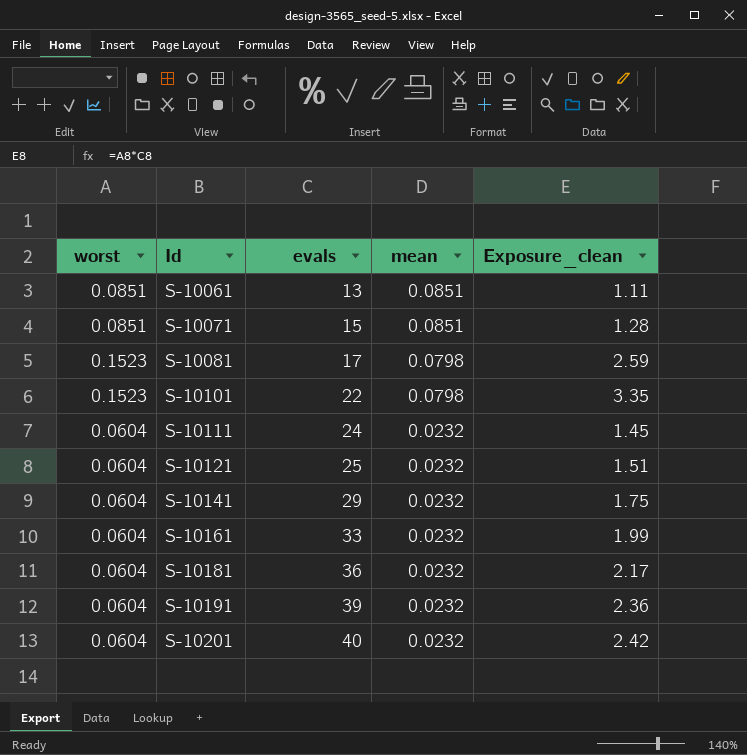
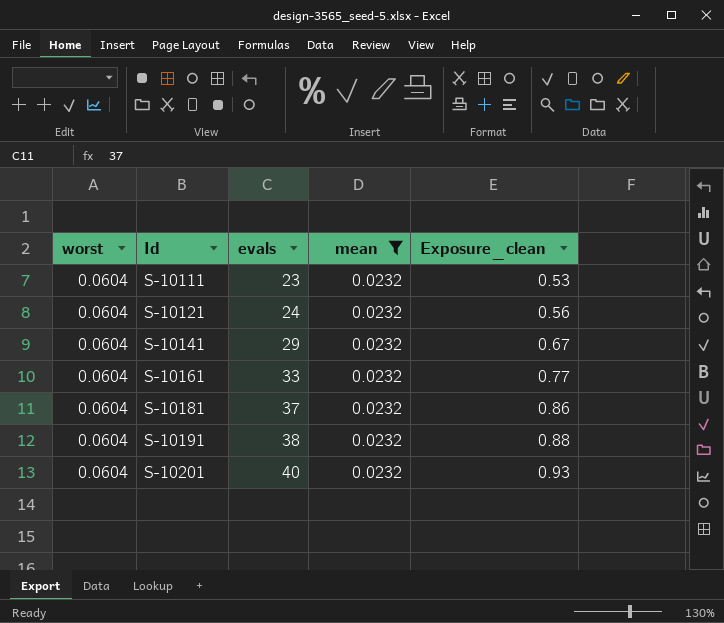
filter: none -> mean = 0.0232
column Exposure_clean | formula: [worst] * [evals] -> [evals] * [mean]
S-10111 | evals: 24 -> 23
S-10121 | evals: 25 -> 24
S-10181 | evals: 36 -> 37
S-10191 | evals: 39 -> 38

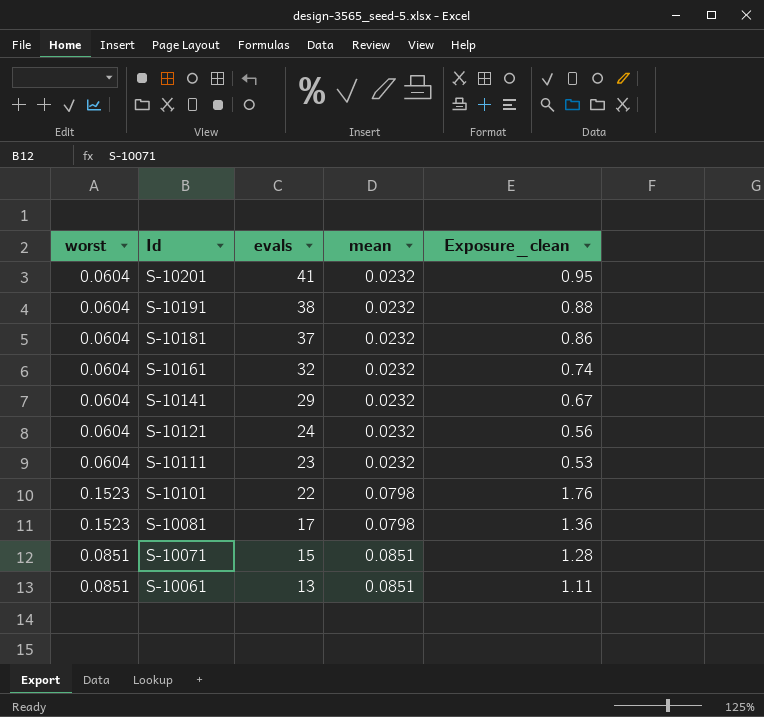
filter: mean = 0.0232 -> none
row order: Id ascending -> Id descending
S-10201 | evals: 40 -> 41
S-10201 | Exposure_clean: 0.93 -> 0.95
S-10161 | evals: 33 -> 32
S-10161 | Exposure_clean: 0.77 -> 0.74

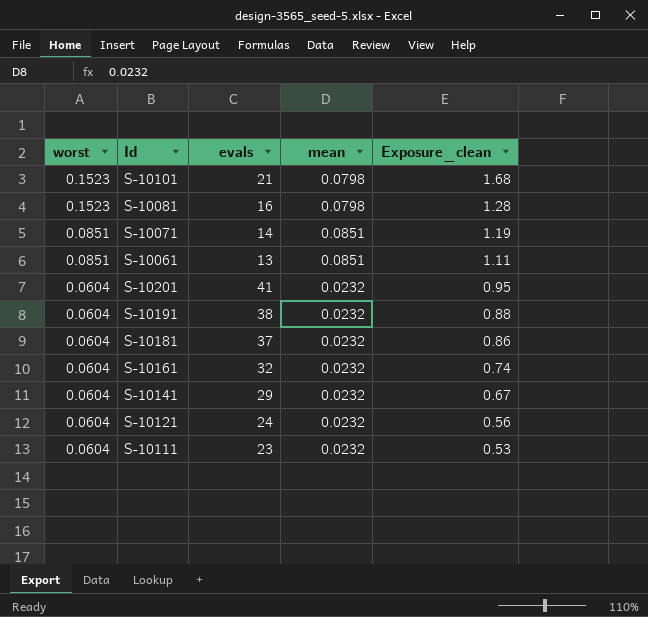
row order: Id descending -> worst descending
S-10101 | evals: 22 -> 21
S-10101 | Exposure_clean: 1.76 -> 1.68
S-10081 | evals: 17 -> 16
S-10081 | Exposure_clean: 1.36 -> 1.28
S-10071 | evals: 15 -> 14
S-10071 | Exposure_clean: 1.28 -> 1.19

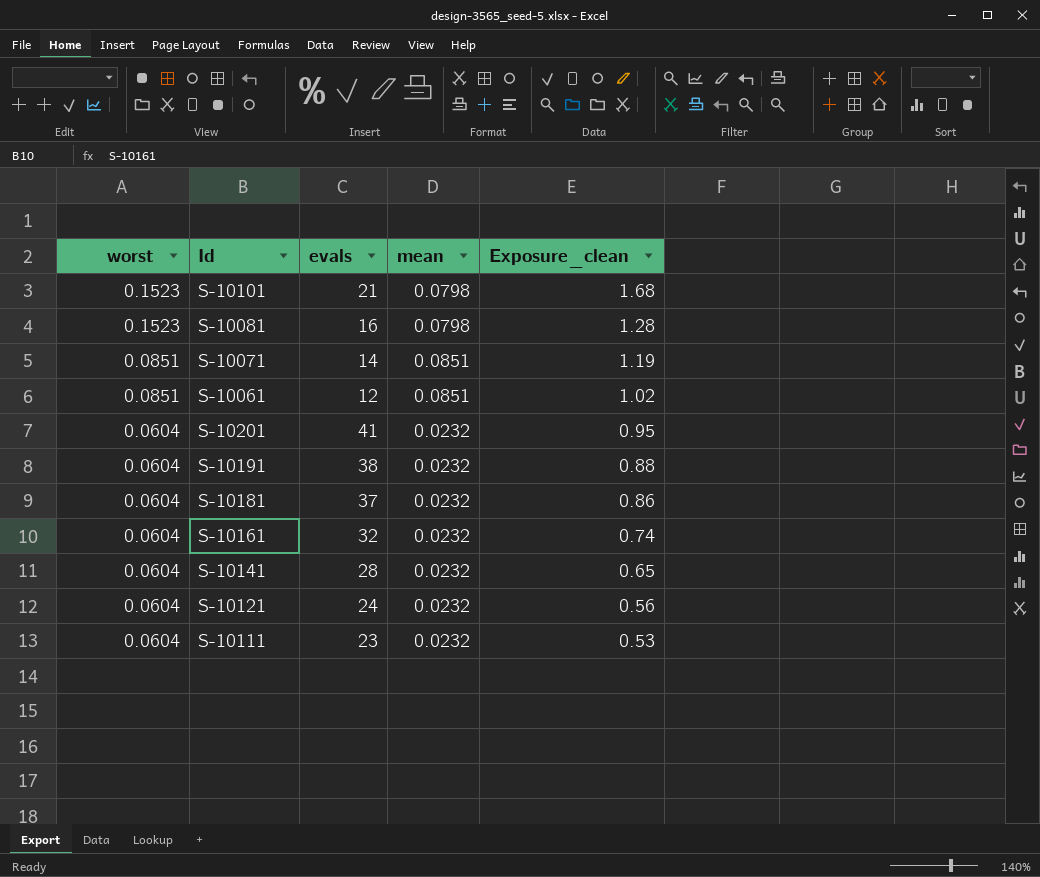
S-10061 | evals: 13 -> 12
S-10061 | Exposure_clean: 1.11 -> 1.02
S-10141 | evals: 29 -> 28
S-10141 | Exposure_clean: 0.67 -> 0.65

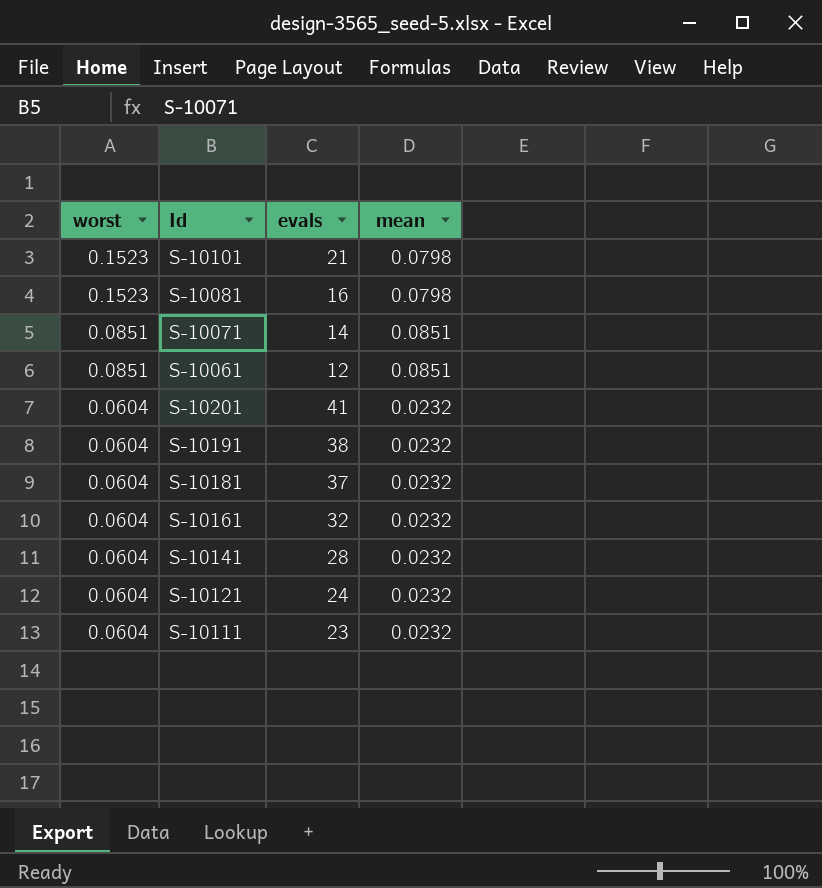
column Exposure_clean | formula: [evals] * [mean] -> none

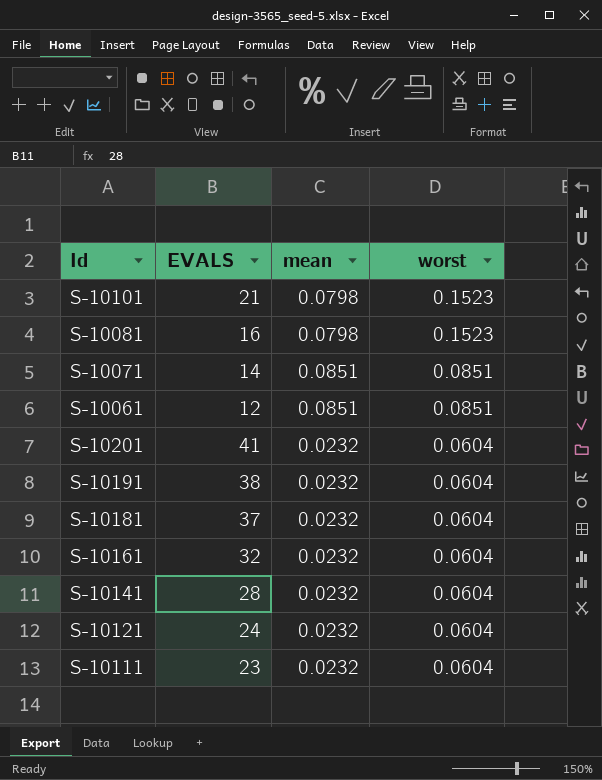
column name: evals -> EVALS
column worst | position: 1 -> 4

